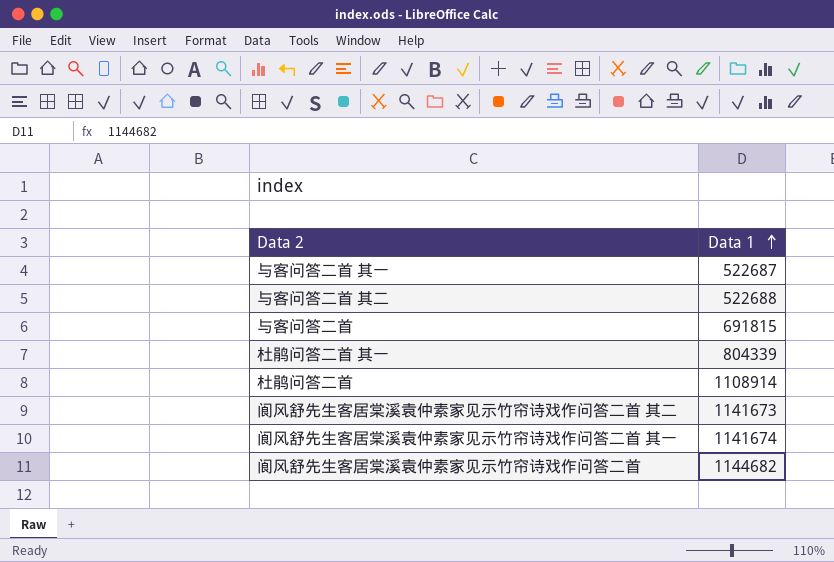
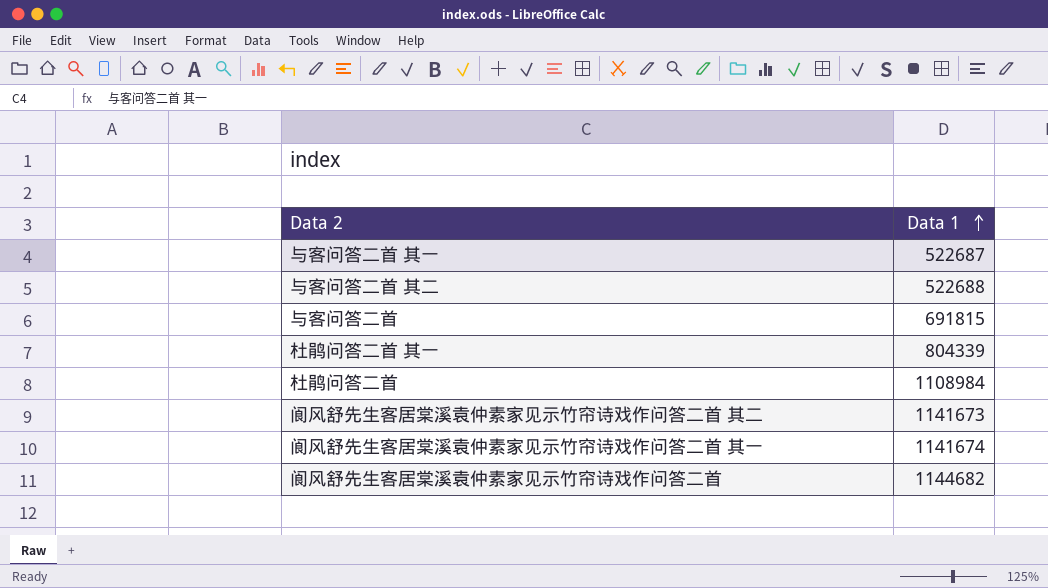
杜鹃问答二首 | Data 1: 1108914 -> 1108984

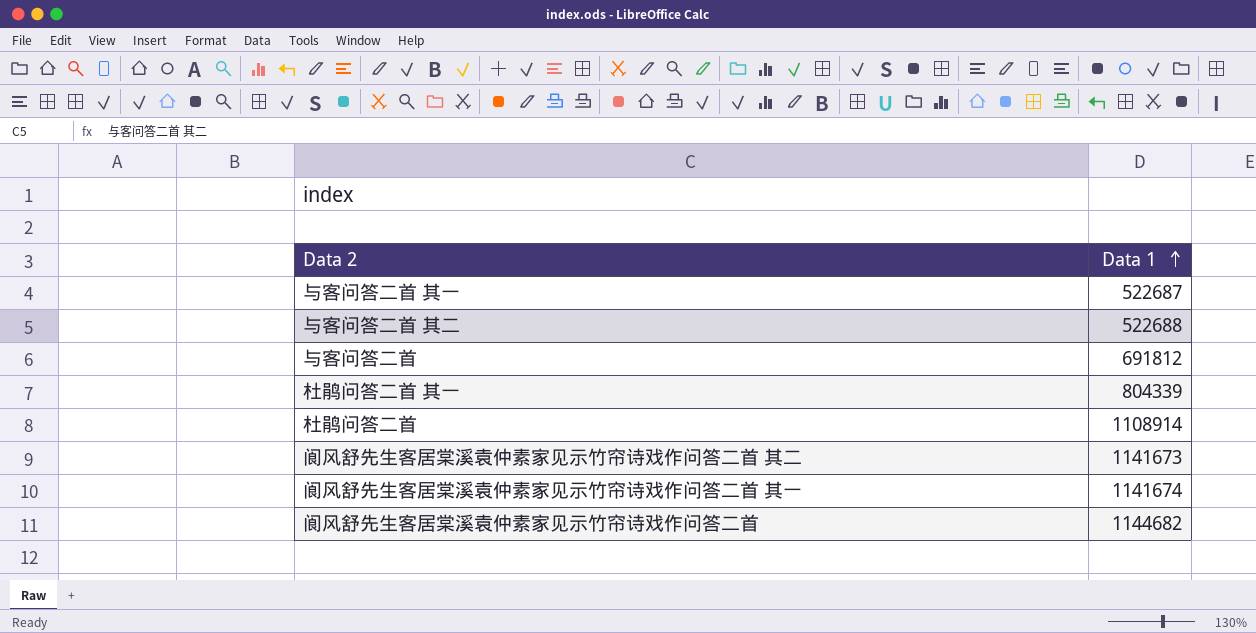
与客问答二首 | Data 1: 691815 -> 691812
杜鹃问答二首 | Data 1: 1108984 -> 1108914

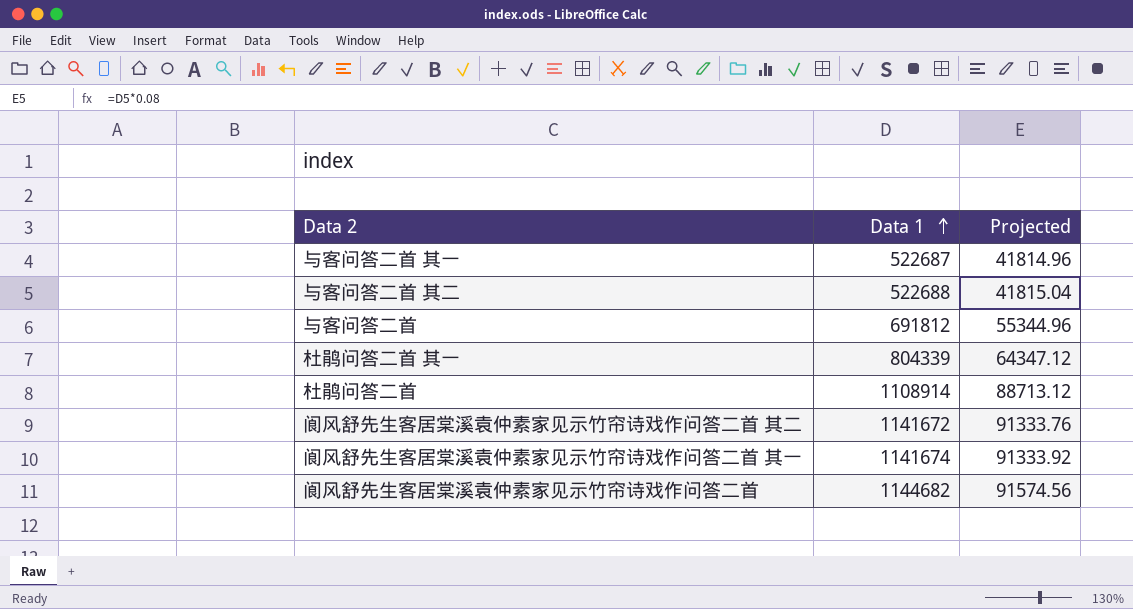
column Projected | formula: none -> [Data 1] * 0.08
阆风舒先生客居棠溪袁仲素家见示竹帘诗戏作问答二首 其二 | Data 1: 1141673 -> 1141672

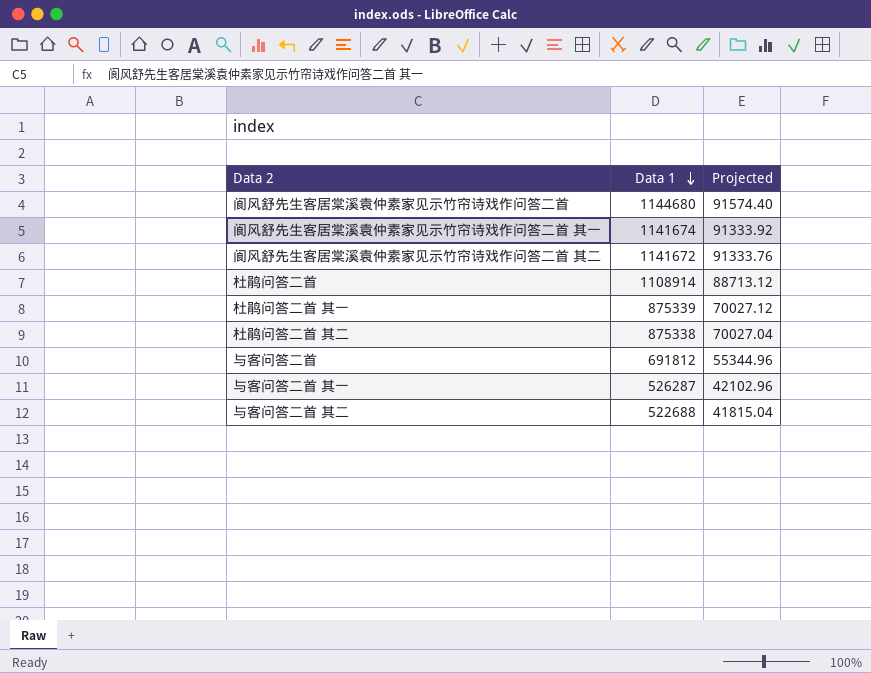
row order: Data 1 ascending -> Data 1 descending
阆风舒先生客居棠溪袁仲素家见示竹帘诗戏作问答二首 | Data 1: 1144682 -> 1144680
阆风舒先生客居棠溪袁仲素家见示竹帘诗戏作问答二首 | Projected: 91574.56 -> 91574.40
杜鹃问答二首 其一 | Data 1: 804339 -> 875339
杜鹃问答二首 其一 | Projected: 64347.12 -> 70027.12
row 杜鹃问答二首 其二: none -> 875338 | 70027.04
与客问答二首 其一 | Data 1: 522687 -> 526287
与客问答二首 其一 | Projected: 41814.96 -> 42102.96

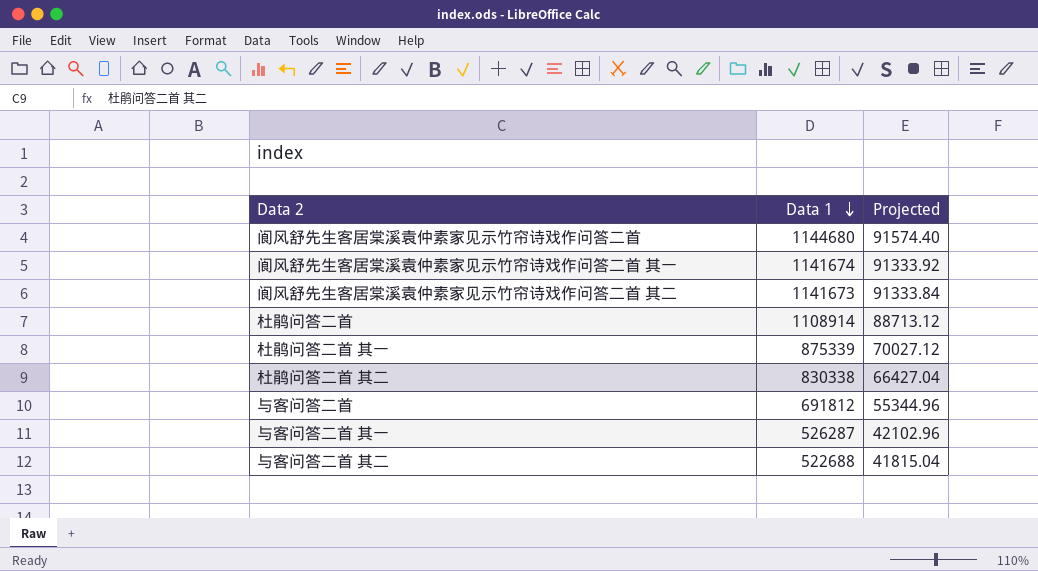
阆风舒先生客居棠溪袁仲素家见示竹帘诗戏作问答二首 其二 | Data 1: 1141672 -> 1141673
阆风舒先生客居棠溪袁仲素家见示竹帘诗戏作问答二首 其二 | Projected: 91333.76 -> 91333.84
杜鹃问答二首 其二 | Data 1: 875338 -> 830338
杜鹃问答二首 其二 | Projected: 70027.04 -> 66427.04

